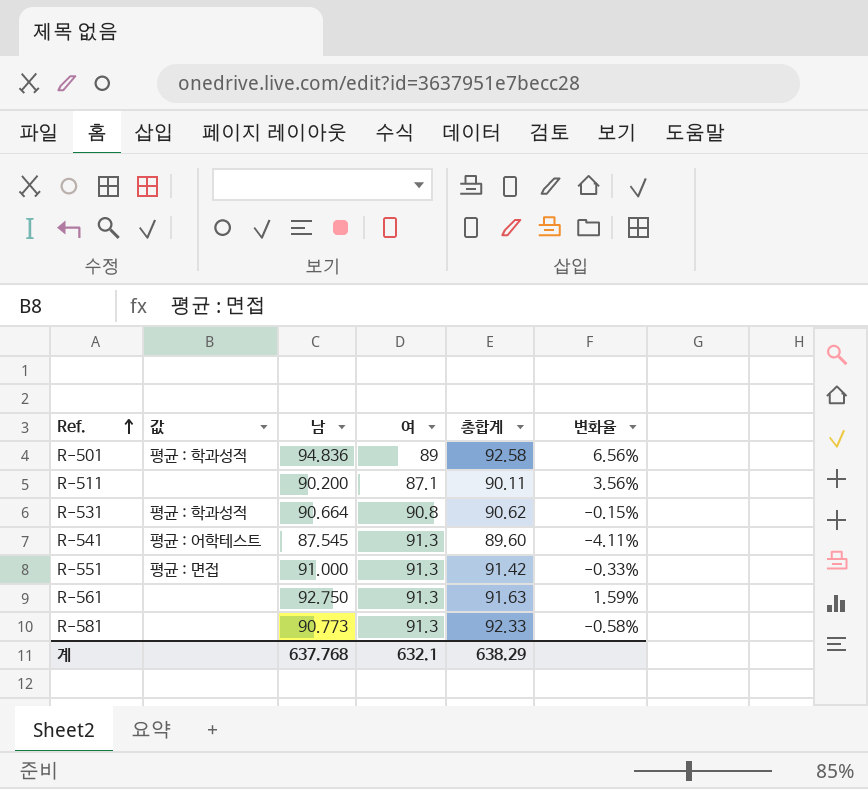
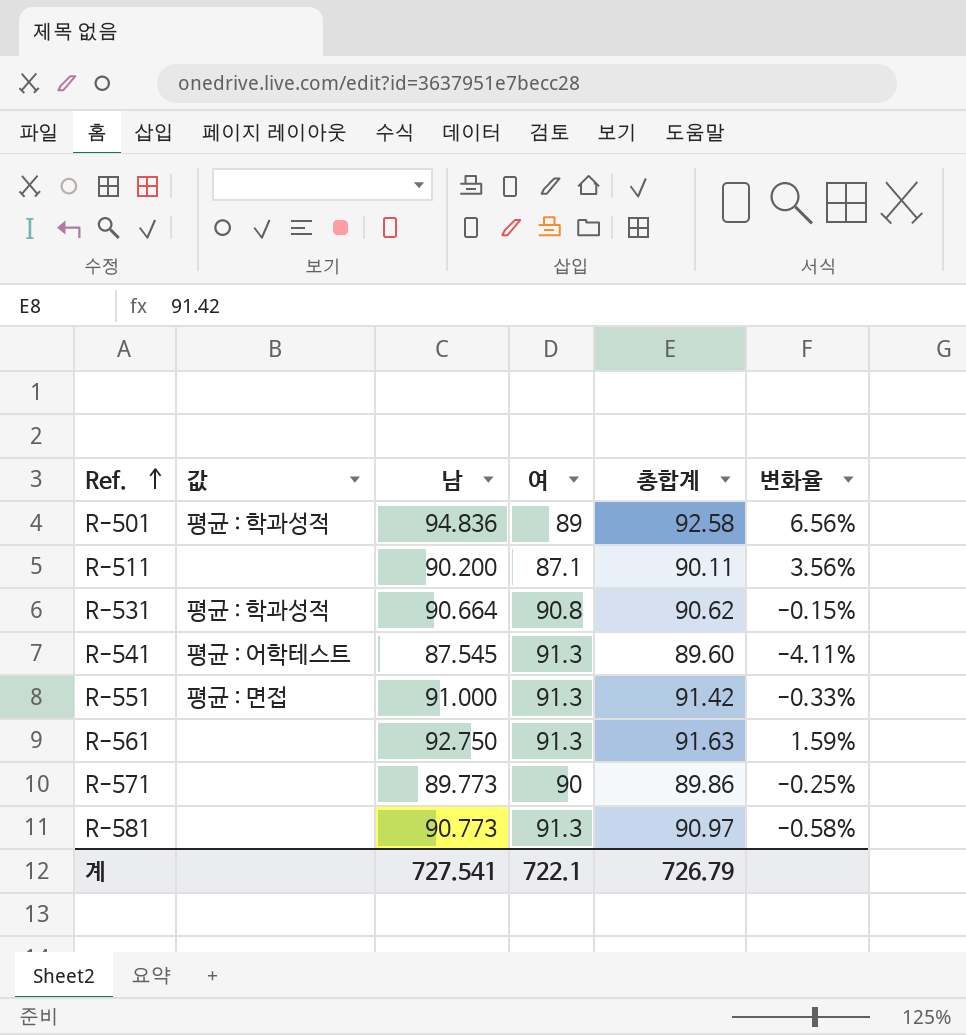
row R-571: none -> none | 89.773 | 90 | 89.86 | -0.25%
R-581 | 총합계: 92.33 -> 90.97
계 | 남: 637.768 -> 727.541
계 | 여: 632.1 -> 722.1
계 | 총합계: 638.29 -> 726.79

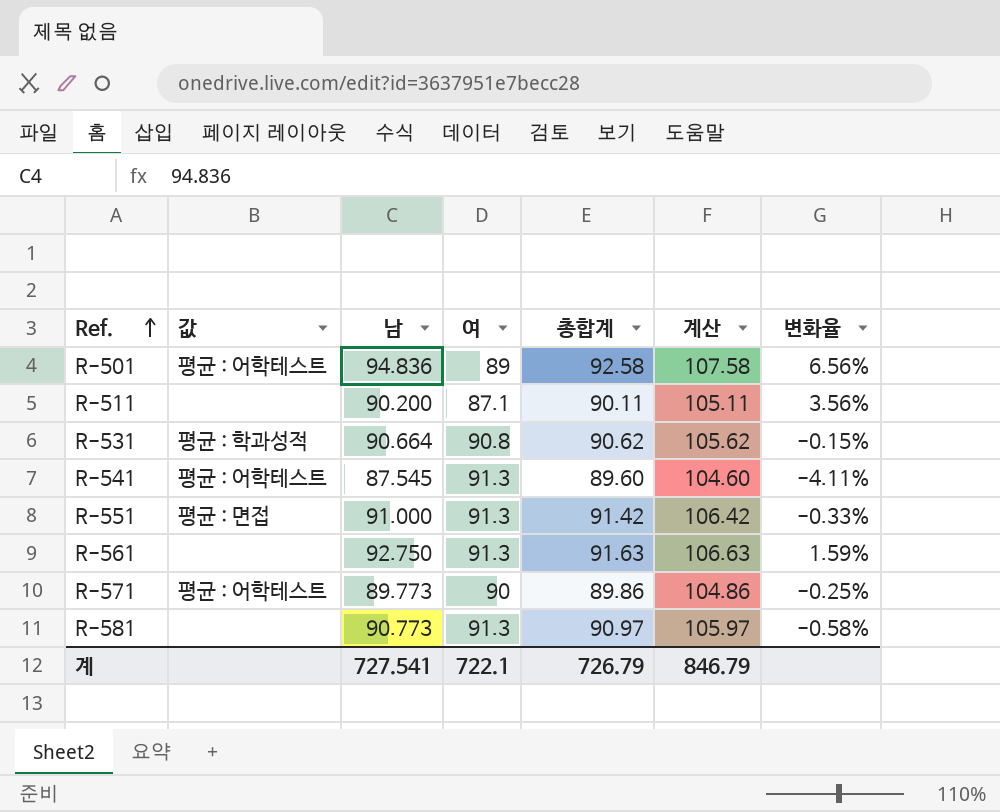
column 계산 | formula: none -> [총합계] + 15
R-501 | 값: 평균 : 학과성적 -> 평균 : 어학테스트
R-571 | 값: none -> 평균 : 어학테스트

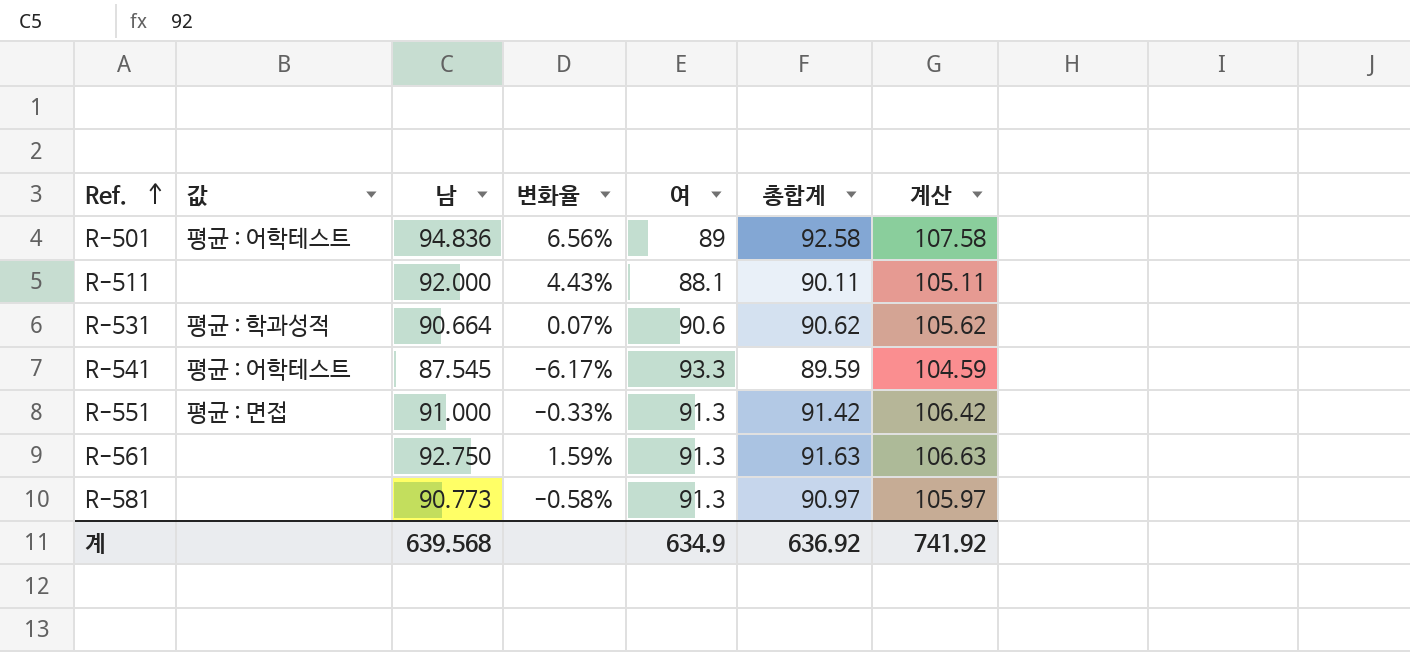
column 변화율 | position: 7 -> 4
row R-571: 평균 : 어학테스트 | 89.773 | 90 | 89.86 | 104.86 | -0.25% -> none
R-511 | 남: 90.200 -> 92.000
R-511 | 변화율: 3.56% -> 4.43%
R-511 | 여: 87.1 -> 88.1
R-531 | 변화율: -0.15% -> 0.07%
R-531 | 여: 90.8 -> 90.6
R-541 | 변화율: -4.11% -> -6.17%
R-541 | 여: 91.3 -> 93.3
R-541 | 총합계: 89.60 -> 89.59
R-541 | 계산: 104.60 -> 104.59
계 | 남: 727.541 -> 639.568
계 | 여: 722.1 -> 634.9
계 | 총합계: 726.79 -> 636.92
계 | 계산: 846.79 -> 741.92

